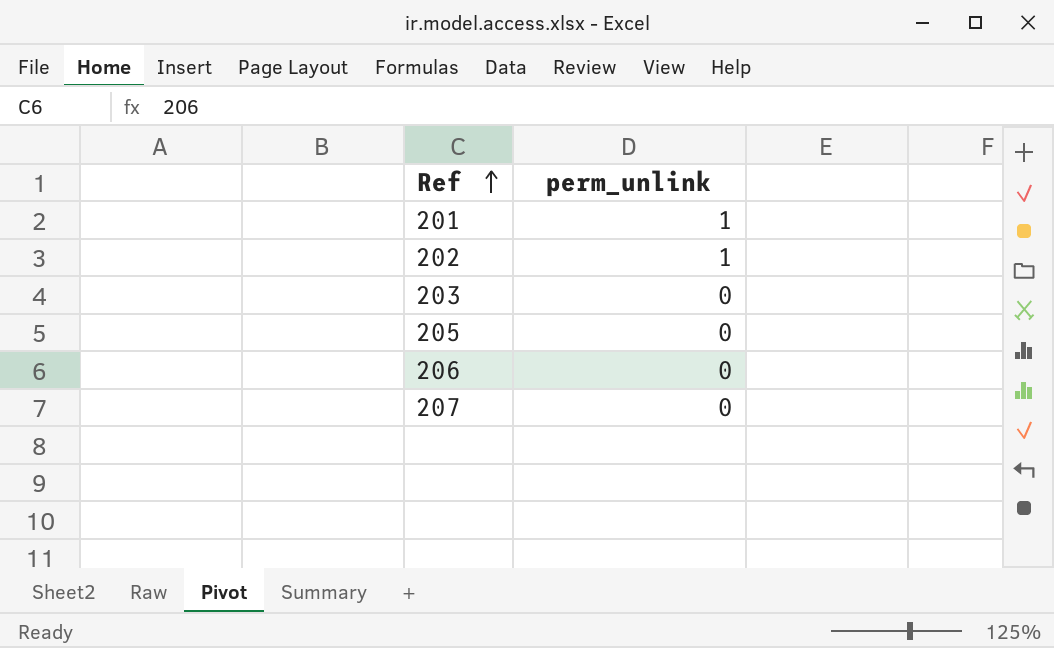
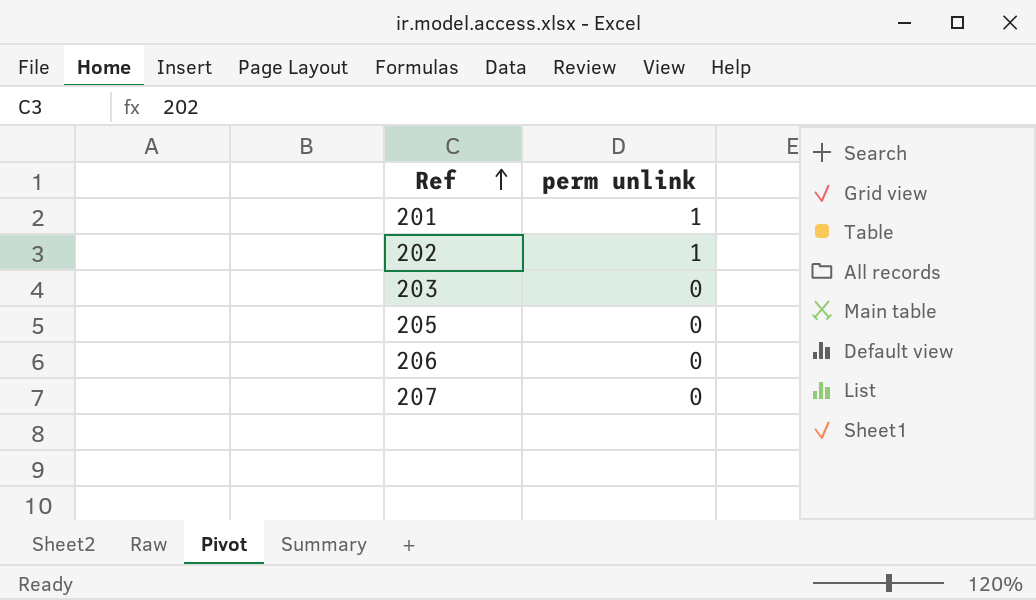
column name: perm_unlink -> perm unlink

